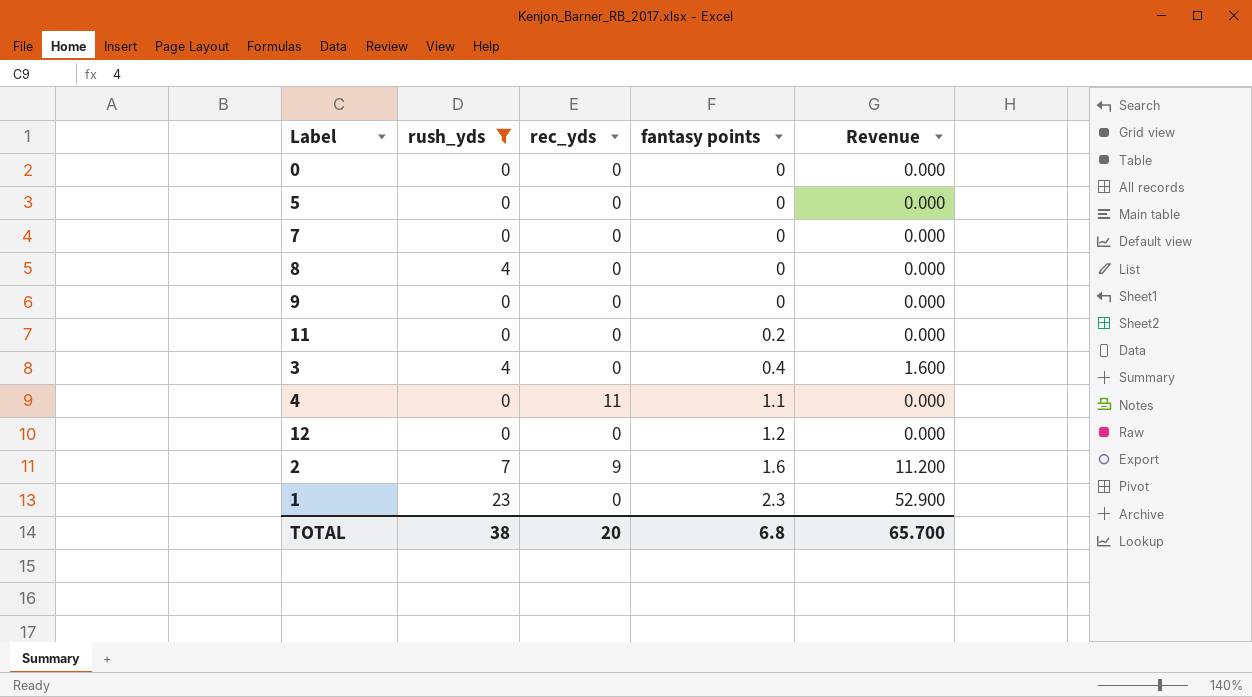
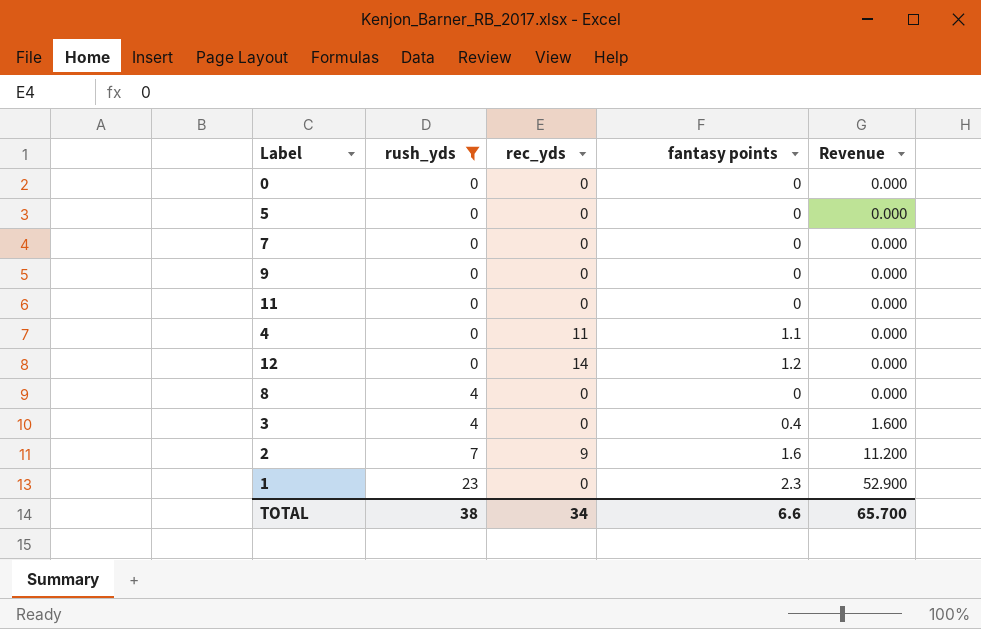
row order: fantasy points ascending -> rush_yds ascending
11 | fantasy points: 0.2 -> 0
12 | rec_yds: 0 -> 14
TOTAL | rec_yds: 20 -> 34
TOTAL | fantasy points: 6.8 -> 6.6

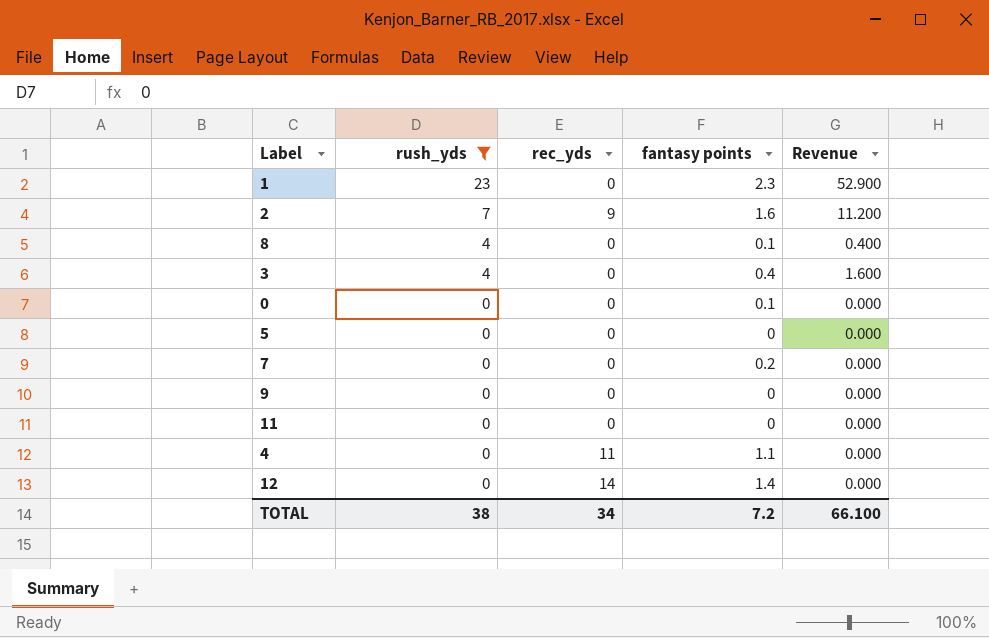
row order: rush_yds ascending -> rush_yds descending
8 | fantasy points: 0 -> 0.1
8 | Revenue: 0.000 -> 0.400
0 | fantasy points: 0 -> 0.1
7 | fantasy points: 0 -> 0.2
12 | fantasy points: 1.2 -> 1.4
TOTAL | fantasy points: 6.6 -> 7.2
TOTAL | Revenue: 65.700 -> 66.100

